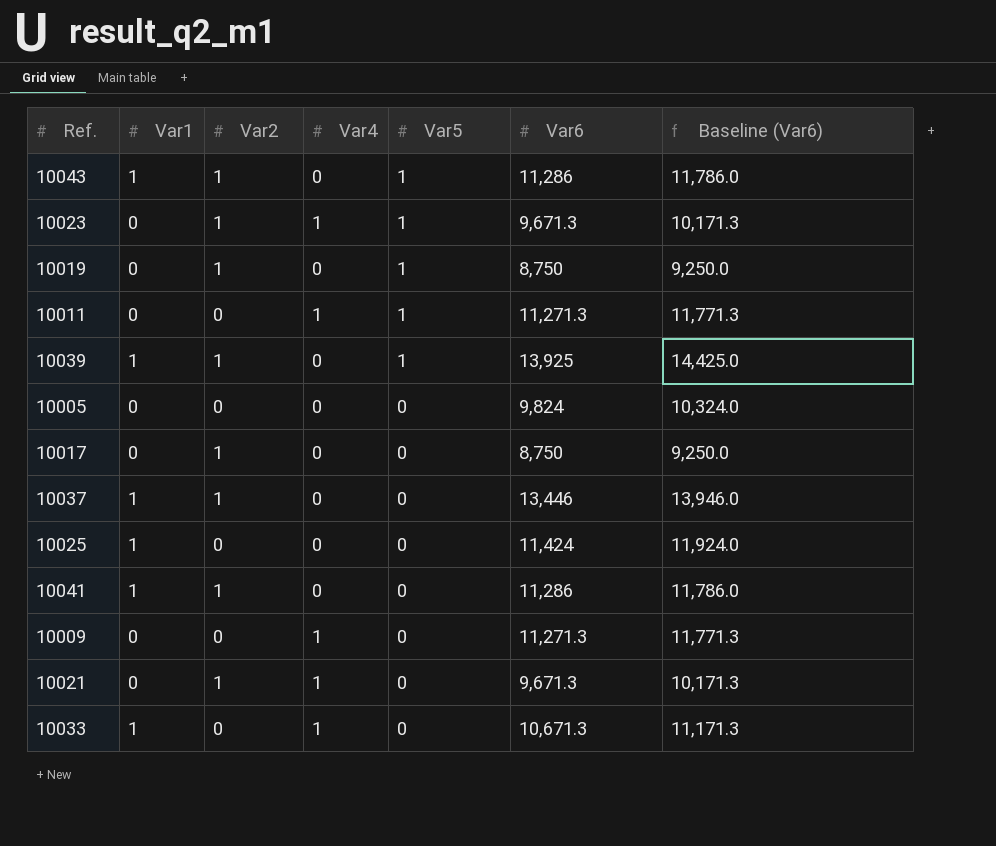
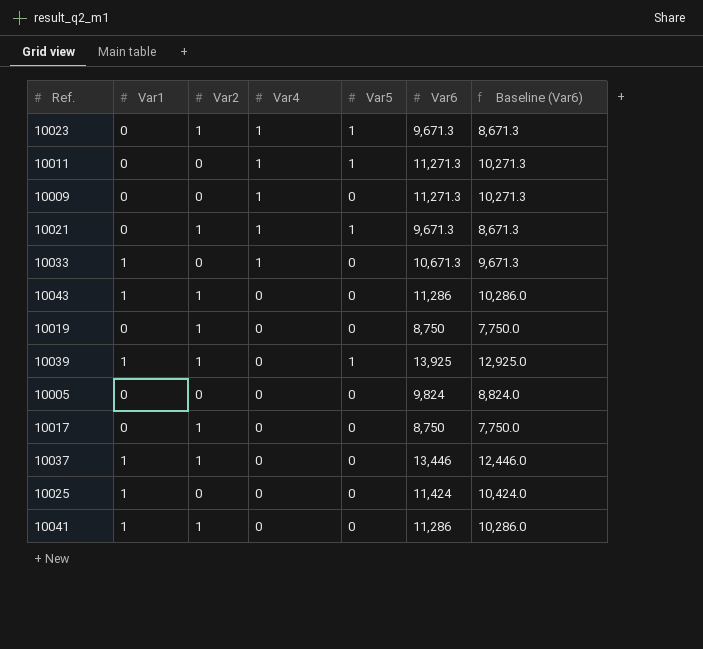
row order: Var5 descending -> Var4 descending
column Baseline (Var6) | formula: [Var6] + 500 -> [Var6] - 1000
10021 | Var5: 0 -> 1
10043 | Var5: 1 -> 0
10019 | Var5: 1 -> 0

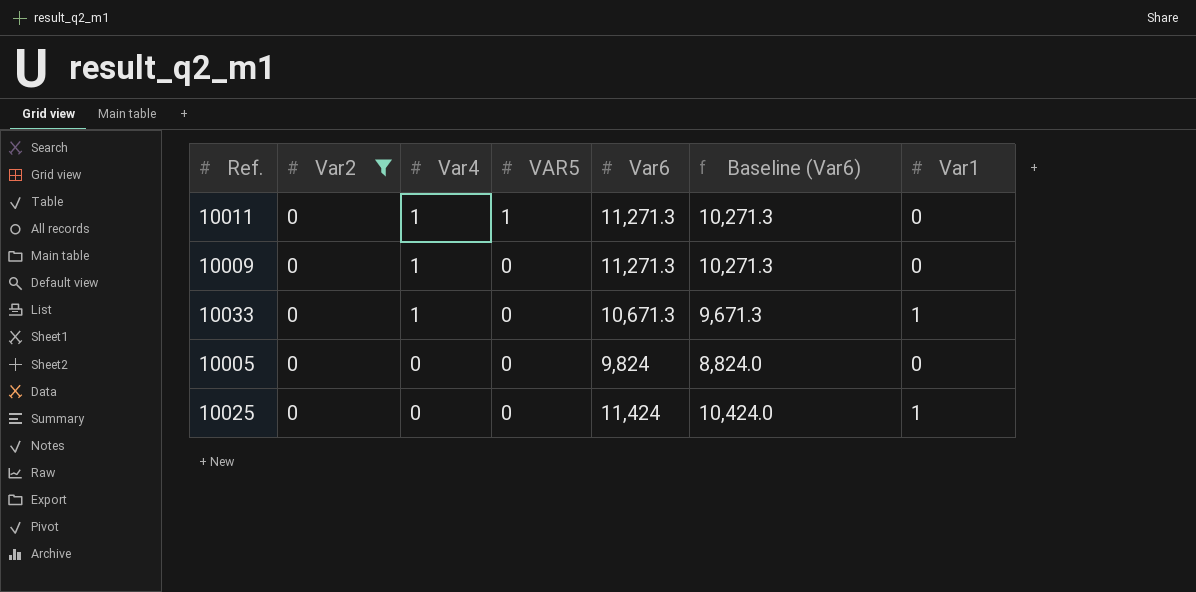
filter: none -> Var2 = 0
column name: Var5 -> VAR5
column Var1 | position: 2 -> 7

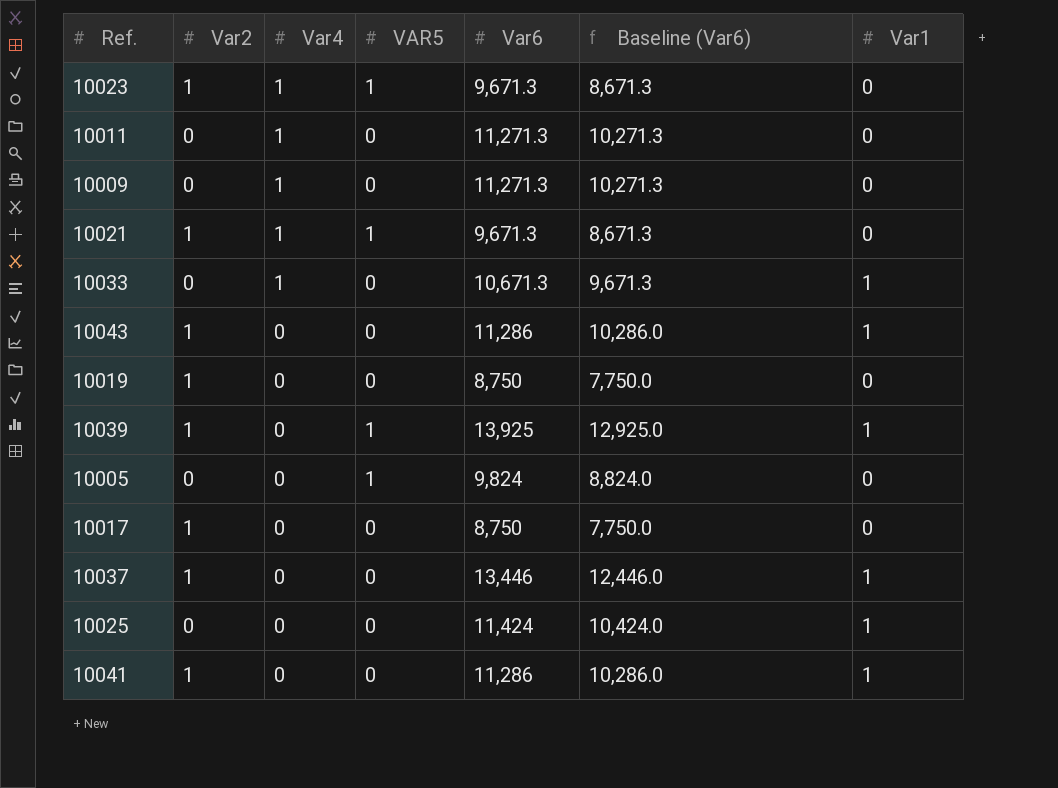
filter: Var2 = 0 -> none
10011 | VAR5: 1 -> 0
10005 | VAR5: 0 -> 1

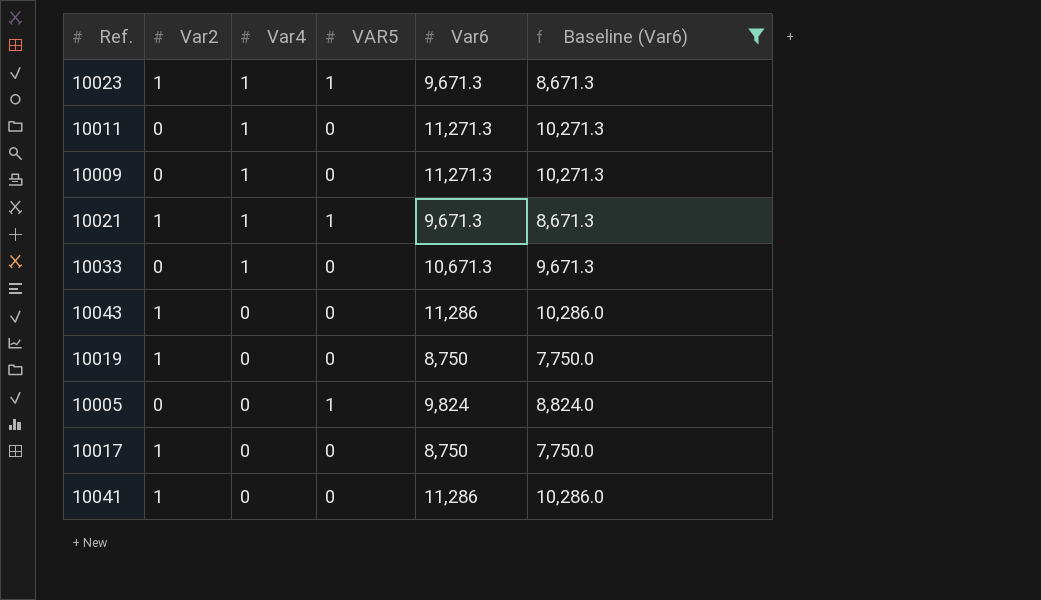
filter: none -> Baseline (Var6) <= 10,286.0
column Var1 | position: 7 -> none

